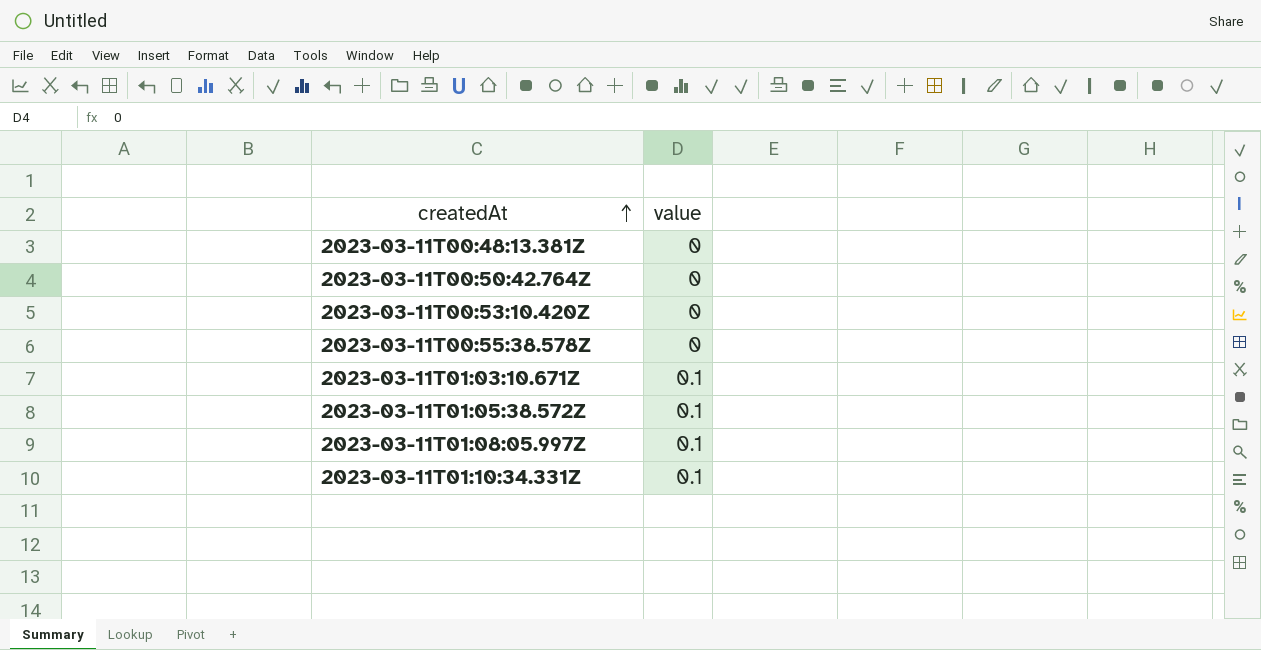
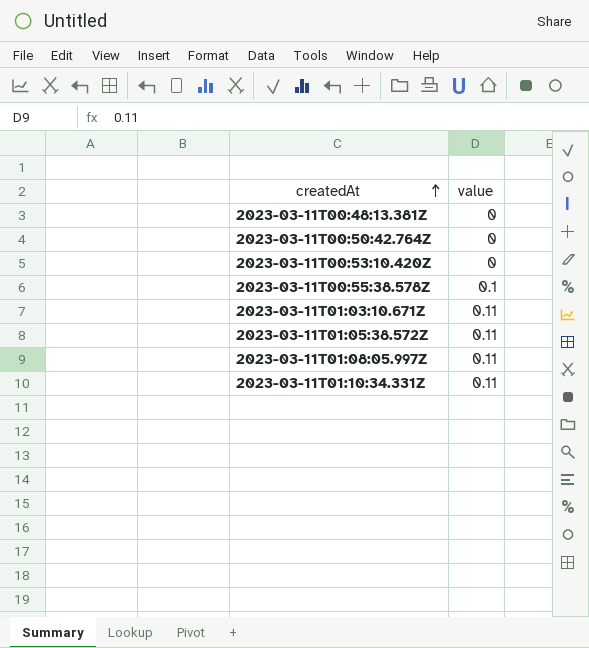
2023-03-11T00:55:38.578Z | value: 0 -> 0.1
2023-03-11T01:03:10.671Z | value: 0.1 -> 0.11
2023-03-11T01:05:38.572Z | value: 0.1 -> 0.11
2023-03-11T01:08:05.997Z | value: 0.1 -> 0.11
2023-03-11T01:10:34.331Z | value: 0.1 -> 0.11

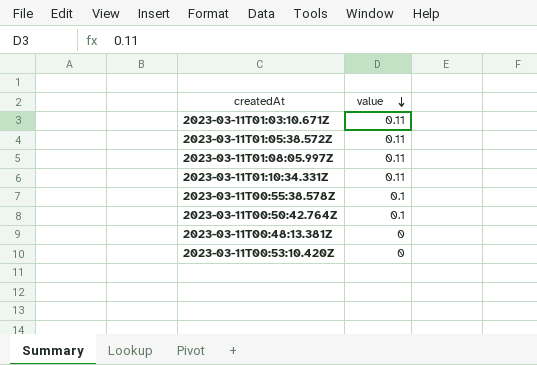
row order: createdAt ascending -> value descending
2023-03-11T00:50:42.764Z | value: 0 -> 0.1

